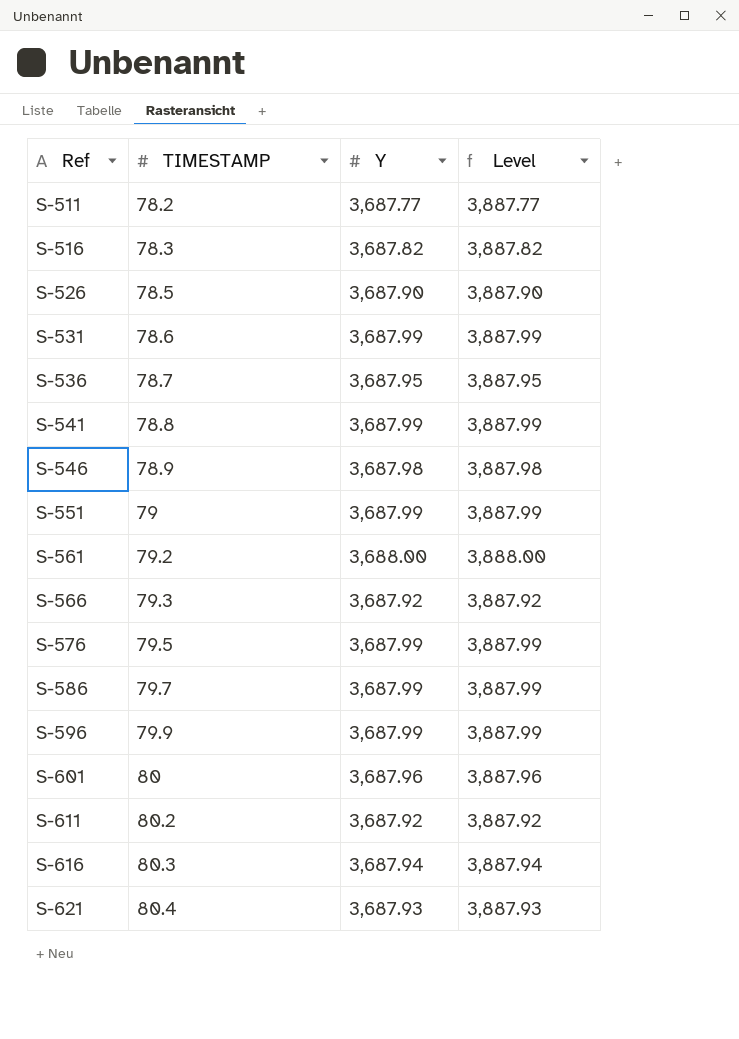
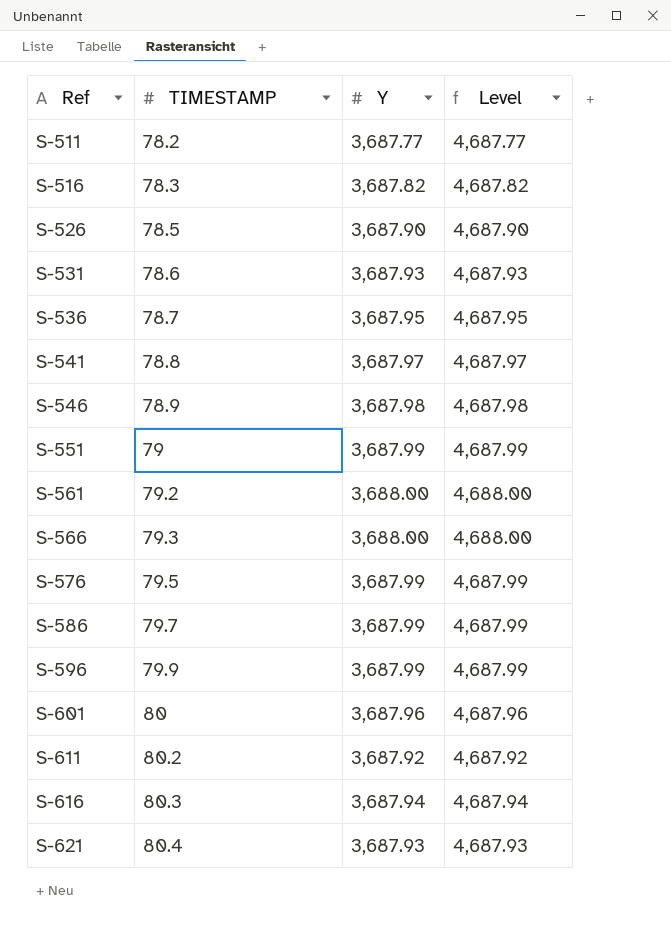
column Level | formula: [Y] + 200 -> [Y] + 1000
S-531 | Y: 3,687.99 -> 3,687.93
S-541 | Y: 3,687.99 -> 3,687.97
S-566 | Y: 3,687.92 -> 3,688.00

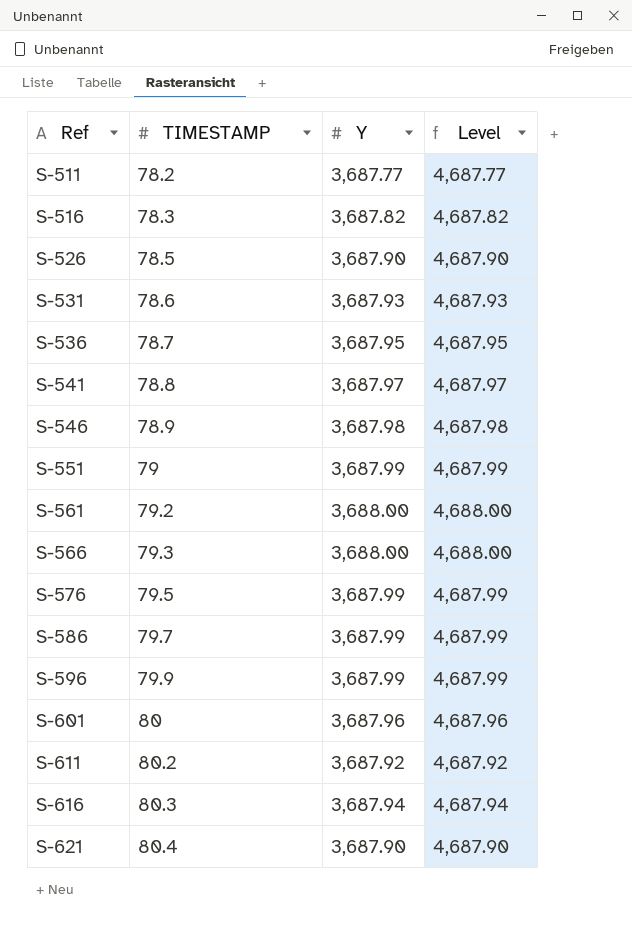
S-621 | Y: 3,687.93 -> 3,687.90
S-621 | Level: 4,687.93 -> 4,687.90

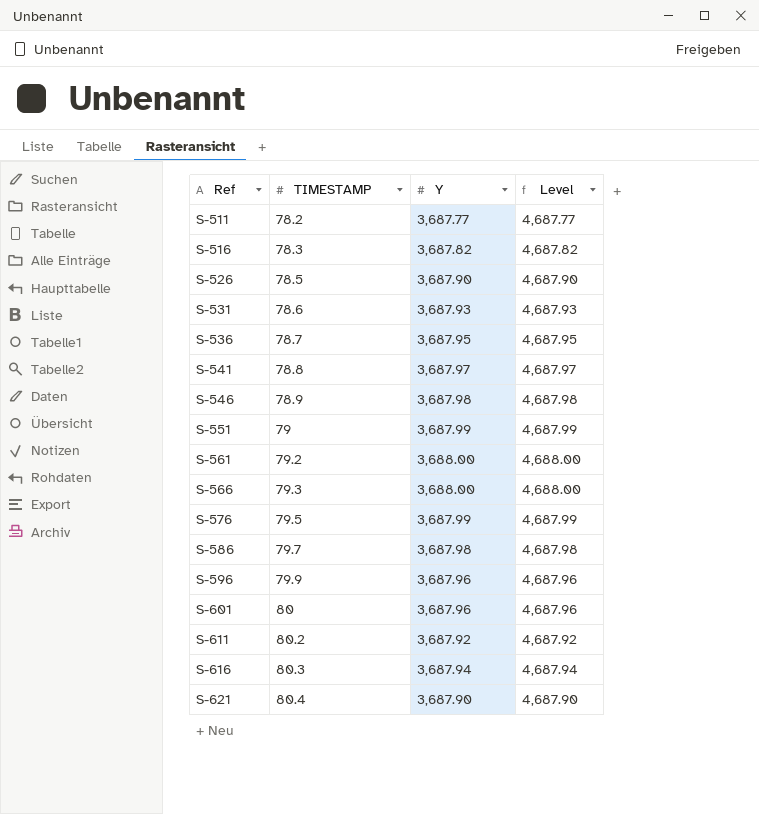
S-586 | Y: 3,687.99 -> 3,687.98
S-586 | Level: 4,687.99 -> 4,687.98
S-596 | Y: 3,687.99 -> 3,687.96
S-596 | Level: 4,687.99 -> 4,687.96

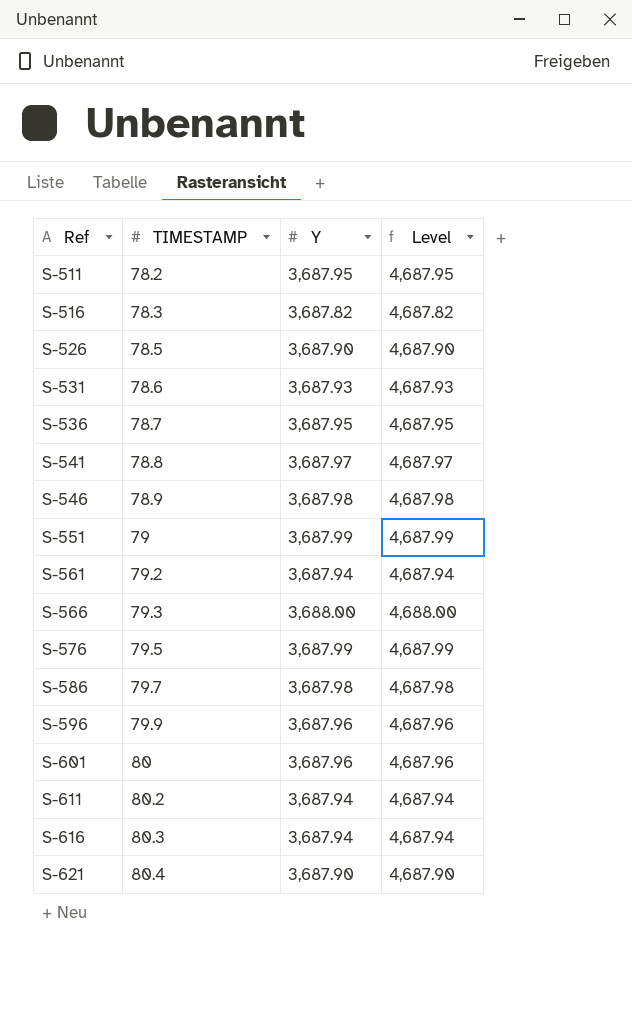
S-511 | Y: 3,687.77 -> 3,687.95
S-511 | Level: 4,687.77 -> 4,687.95
S-561 | Y: 3,688.00 -> 3,687.94
S-561 | Level: 4,688.00 -> 4,687.94
S-611 | Y: 3,687.92 -> 3,687.94
S-611 | Level: 4,687.92 -> 4,687.94

